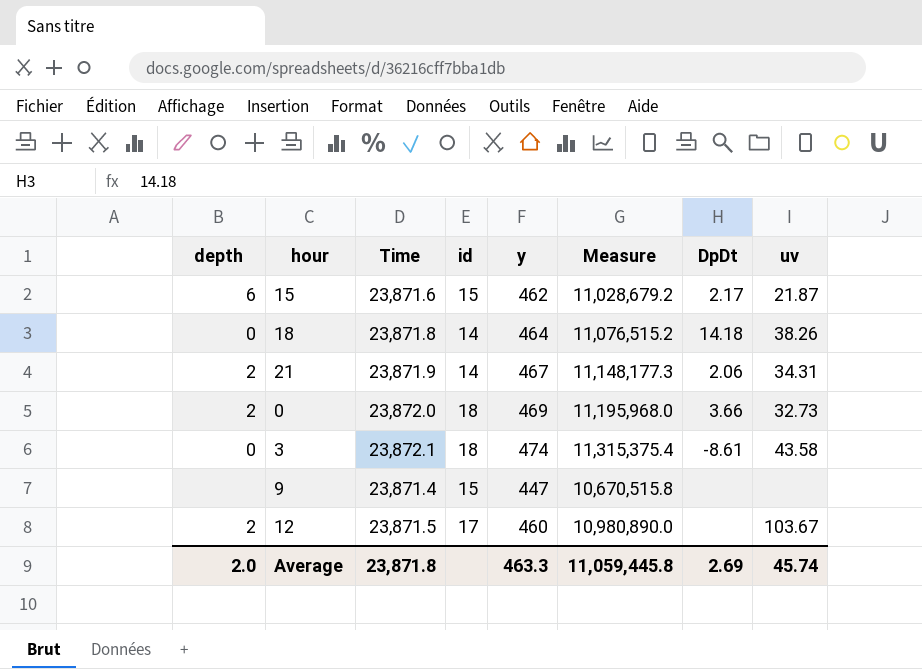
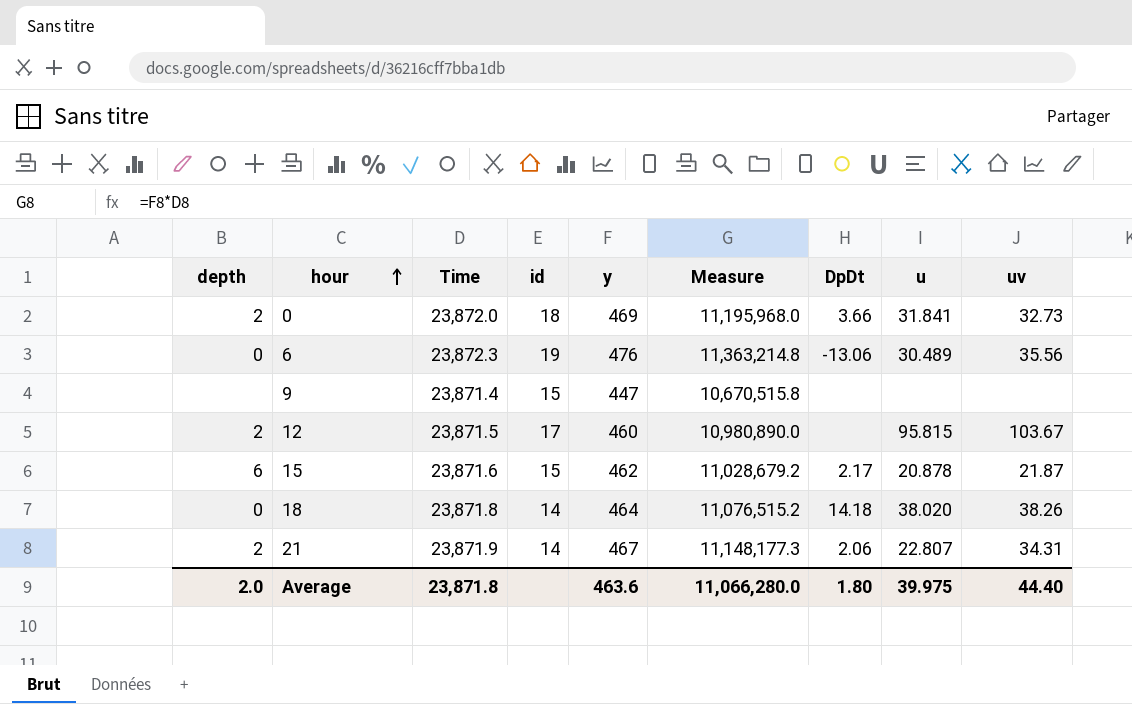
row order: none -> hour ascending
column u | position: none -> 8
row 3: 0 | 23,872.1 | 18 | 474 | 11,315,375.4 | -8.61 | 43.58 -> none
row 6: none -> 0 | 23,872.3 | 19 | 476 | 11,363,214.8 | -13.06 | 30.489 | 35.56
Average | y: 463.3 -> 463.6
Average | Measure: 11,059,445.8 -> 11,066,280.0
Average | DpDt: 2.69 -> 1.80
Average | uv: 45.74 -> 44.40

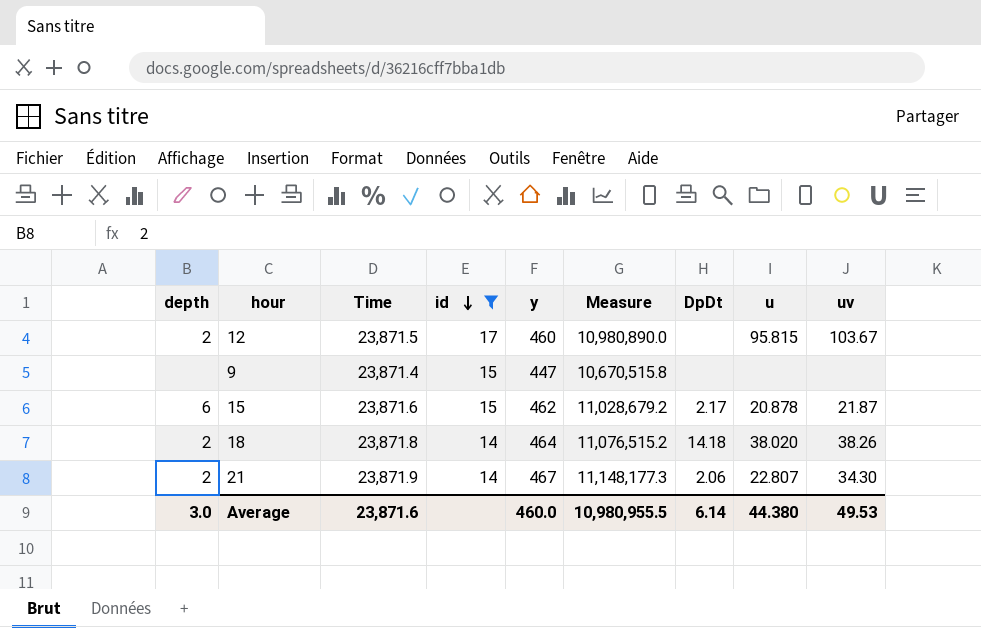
filter: none -> id <= 17
row order: hour ascending -> id descending
18 | depth: 0 -> 2
21 | uv: 34.31 -> 34.30
Average | depth: 2.0 -> 3.0
Average | Time: 23,871.8 -> 23,871.6
Average | y: 463.6 -> 460.0
Average | Measure: 11,066,280.0 -> 10,980,955.5
Average | DpDt: 1.80 -> 6.14
Average | u: 39.975 -> 44.380
Average | uv: 44.40 -> 49.53

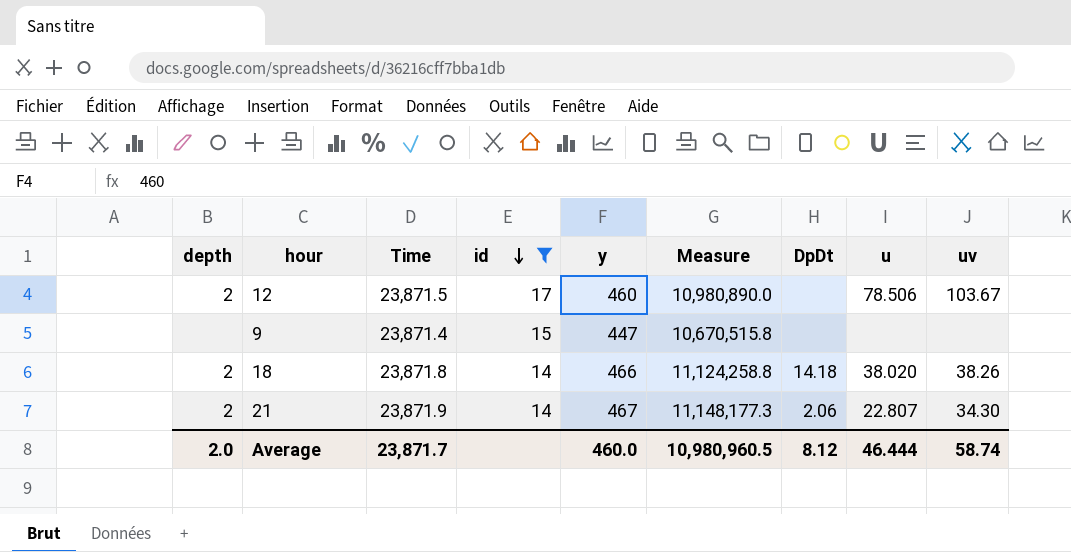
row 15: 6 | 23,871.6 | 15 | 462 | 11,028,679.2 | 2.17 | 20.878 | 21.87 -> none
12 | u: 95.815 -> 78.506
18 | y: 464 -> 466
18 | Measure: 11,076,515.2 -> 11,124,258.8
Average | depth: 3.0 -> 2.0
Average | Time: 23,871.6 -> 23,871.7
Average | Measure: 10,980,955.5 -> 10,980,960.5
Average | DpDt: 6.14 -> 8.12
Average | u: 44.380 -> 46.444
Average | uv: 49.53 -> 58.74

